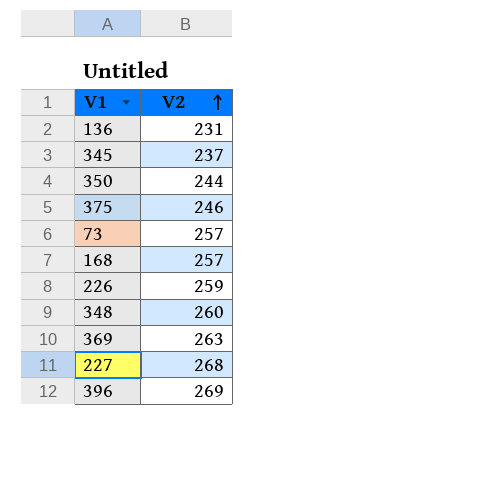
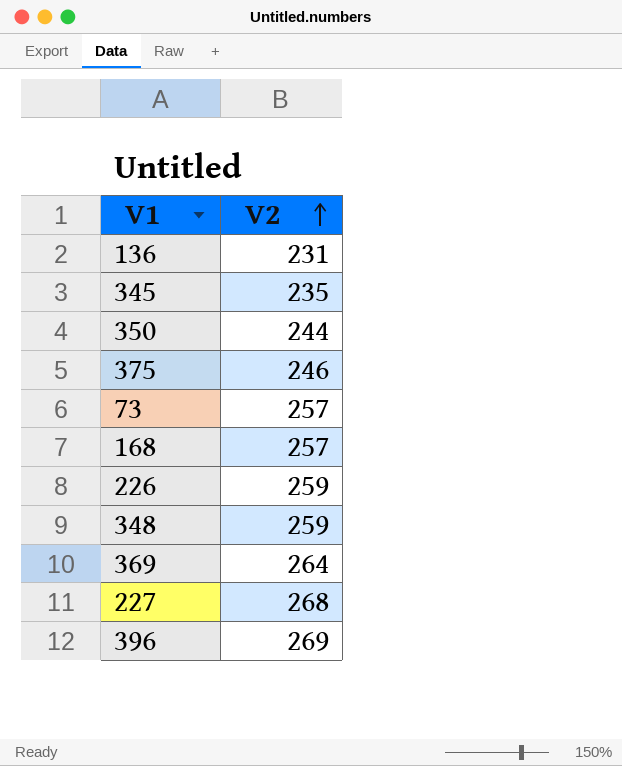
345 | V2: 237 -> 235
348 | V2: 260 -> 259
369 | V2: 263 -> 264

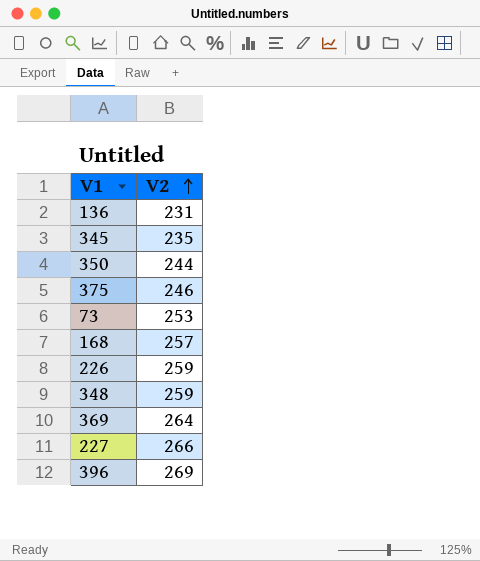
73 | V2: 257 -> 253
227 | V2: 268 -> 266

